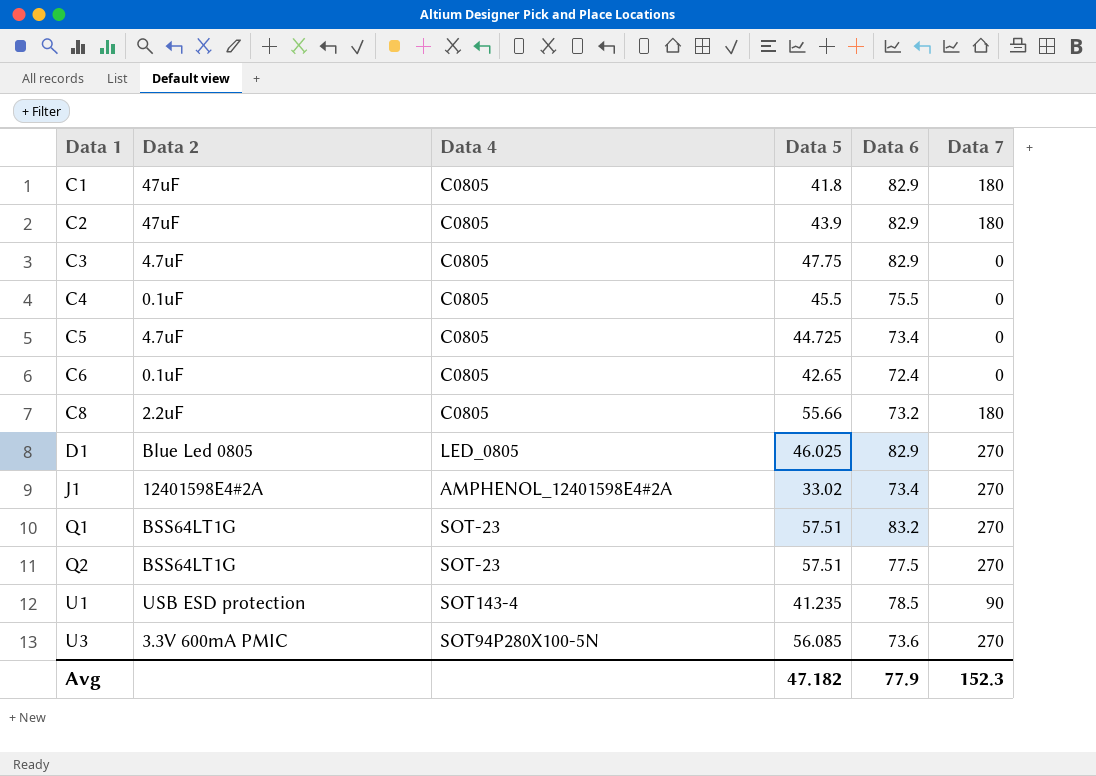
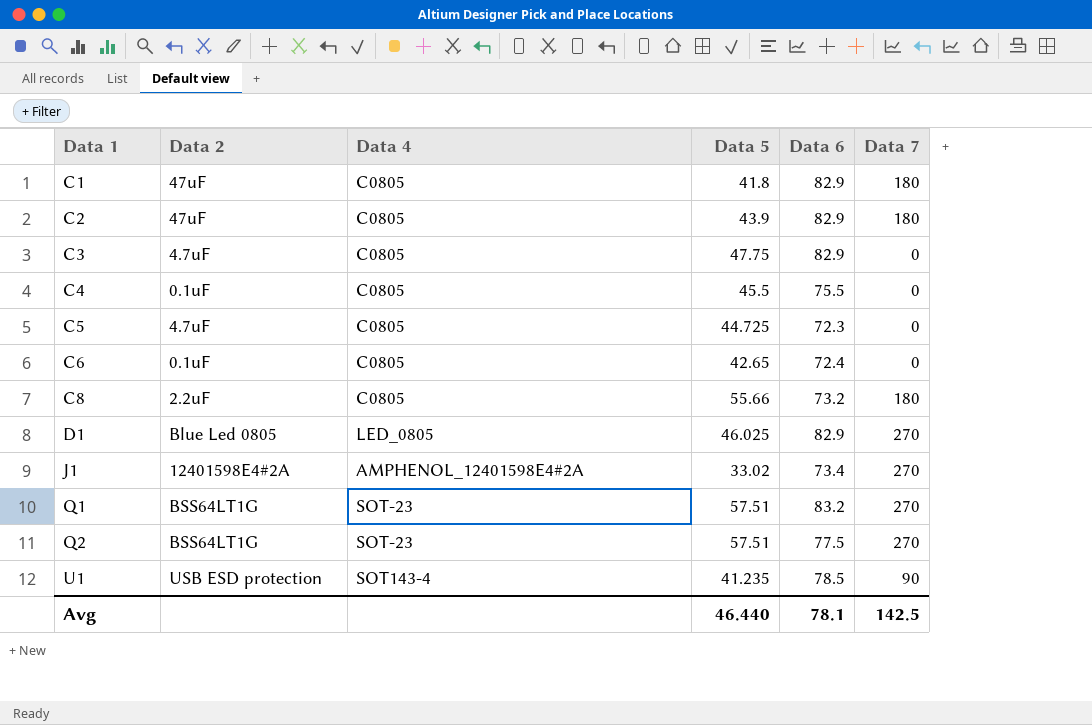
row U3: 3.3V 600mA PMIC | SOT94P280X100-5N | 56.085 | 73.6 | 270 -> none
C5 | Data 6: 73.4 -> 72.3
Avg | Data 5: 47.182 -> 46.440
Avg | Data 6: 77.9 -> 78.1
Avg | Data 7: 152.3 -> 142.5

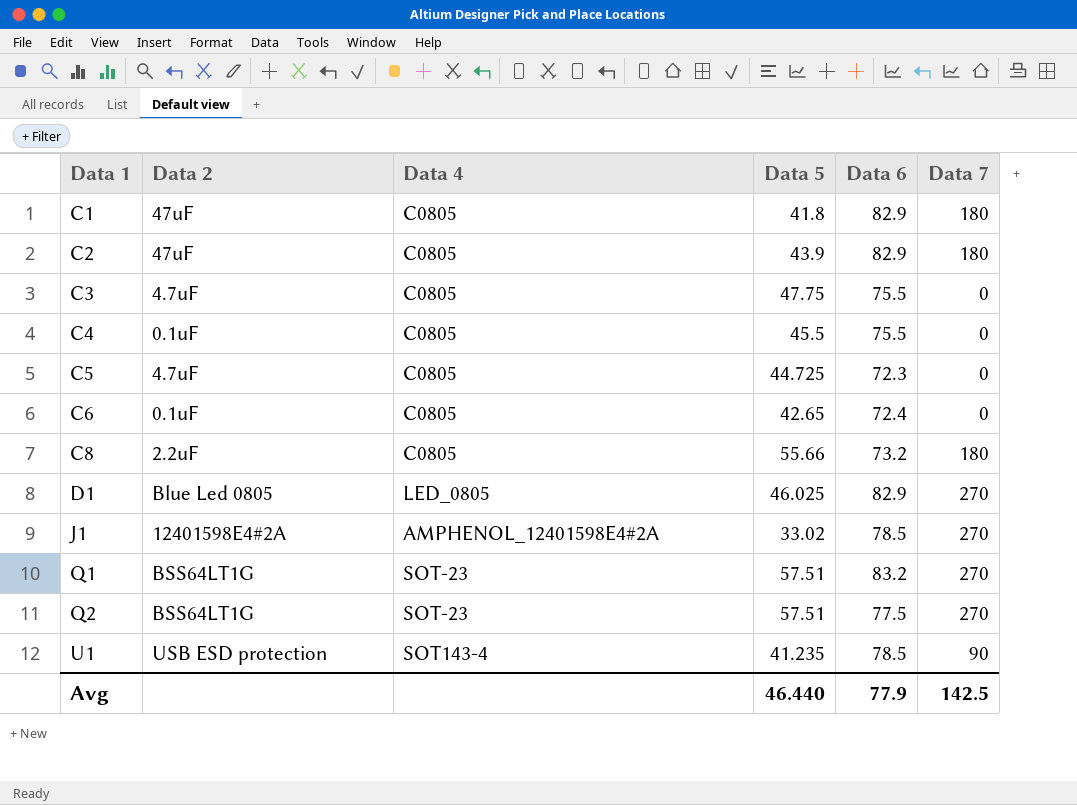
C3 | Data 6: 82.9 -> 75.5
J1 | Data 6: 73.4 -> 78.5
Avg | Data 6: 78.1 -> 77.9

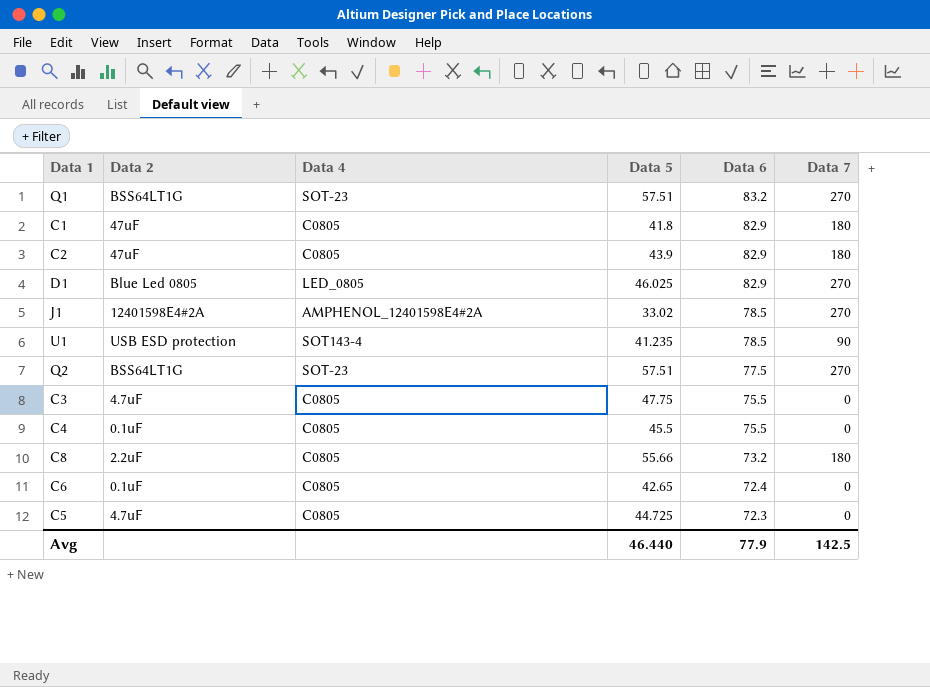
row order: Data 1 ascending -> Data 6 descending

